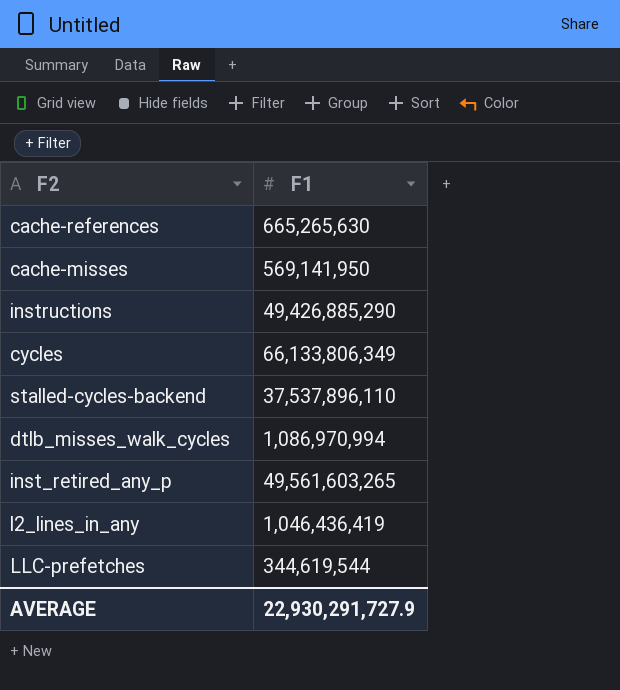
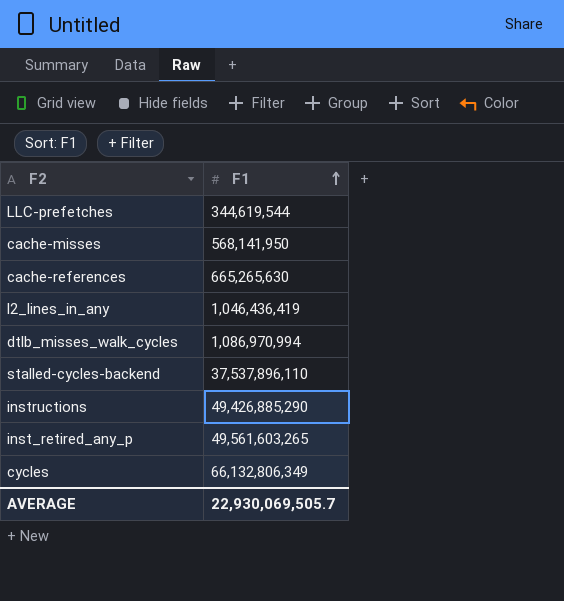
row order: none -> F1 ascending
cache-misses | F1: 569,141,950 -> 568,141,950
cycles | F1: 66,133,806,349 -> 66,132,806,349
AVERAGE | F1: 22,930,291,727.9 -> 22,930,069,505.7

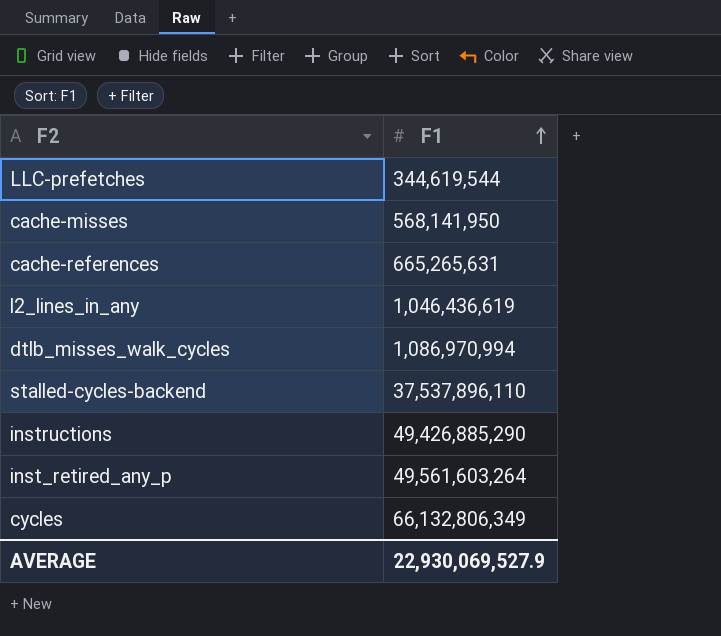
cache-references | F1: 665,265,630 -> 665,265,631
l2_lines_in_any | F1: 1,046,436,419 -> 1,046,436,619
inst_retired_any_p | F1: 49,561,603,265 -> 49,561,603,264
AVERAGE | F1: 22,930,069,505.7 -> 22,930,069,527.9

